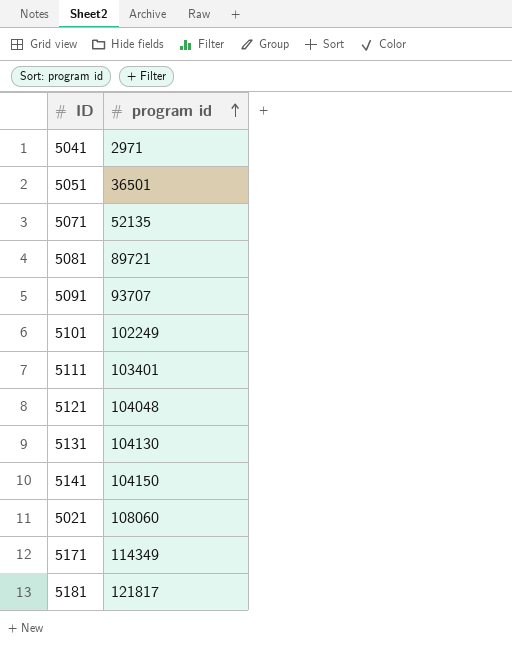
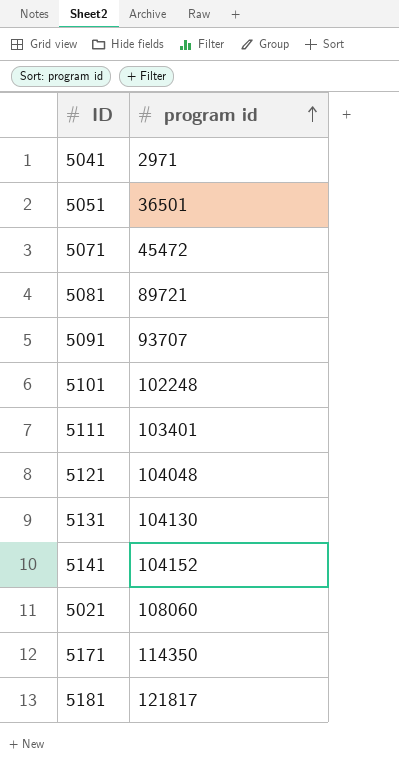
5071 | program id: 52135 -> 45472
5101 | program id: 102249 -> 102248
5141 | program id: 104150 -> 104152
5171 | program id: 114349 -> 114350

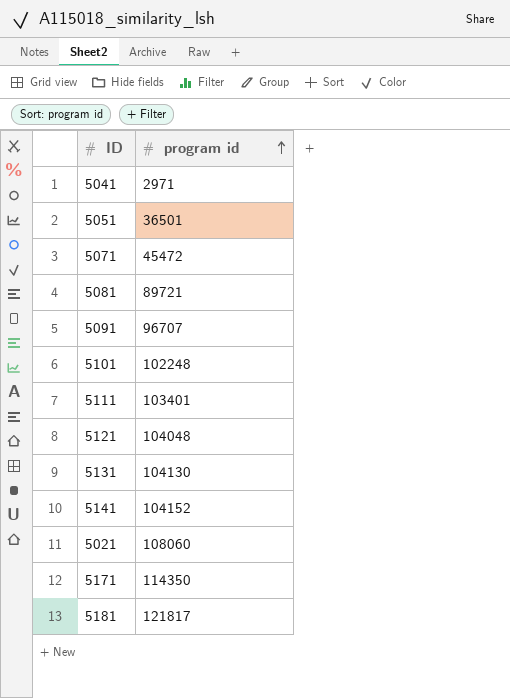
5091 | program id: 93707 -> 96707

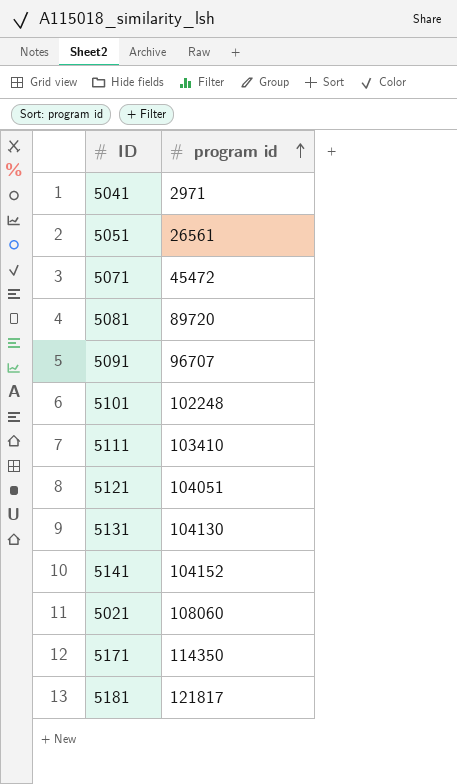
5051 | program id: 36501 -> 26561
5081 | program id: 89721 -> 89720
5111 | program id: 103401 -> 103410
5121 | program id: 104048 -> 104051

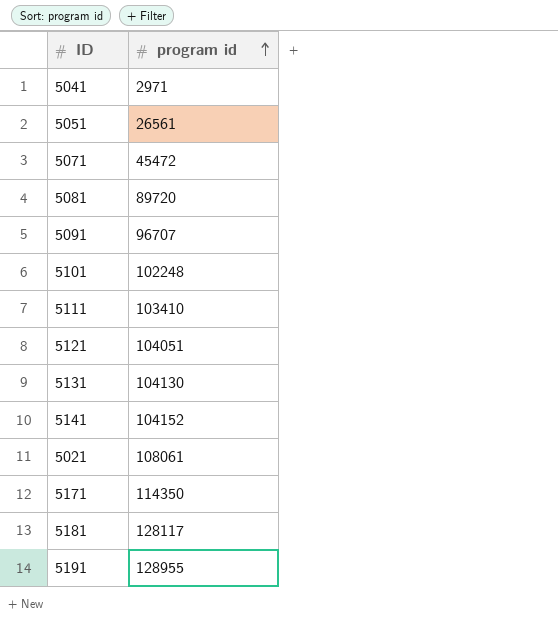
5021 | program id: 108060 -> 108061
5181 | program id: 121817 -> 128117
row 5191: none -> 128955

